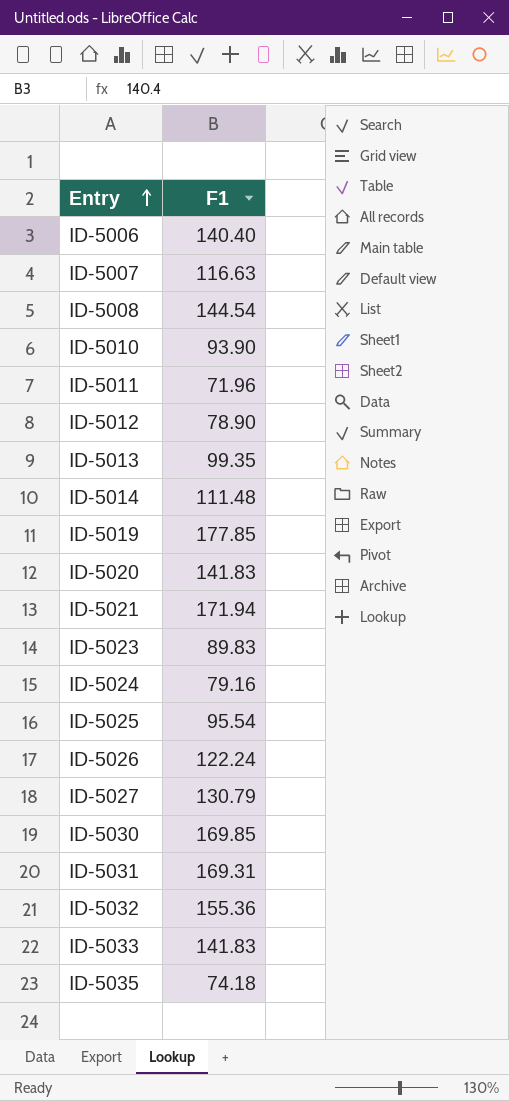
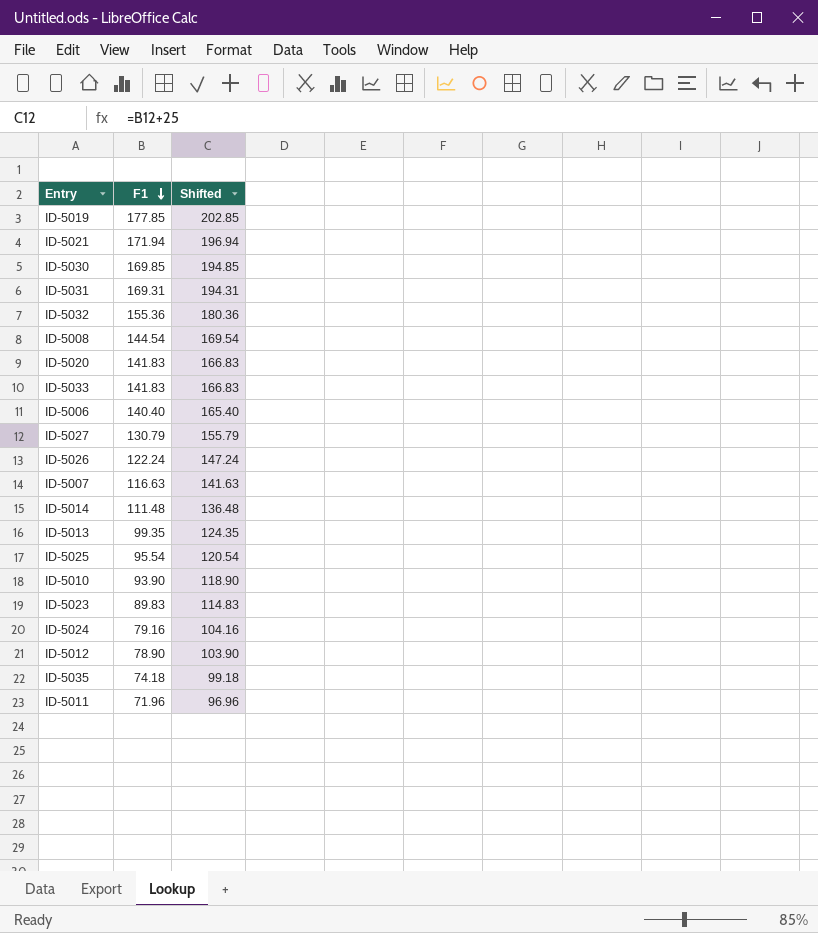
row order: Entry ascending -> F1 descending
column Shifted | formula: none -> [F1] + 25

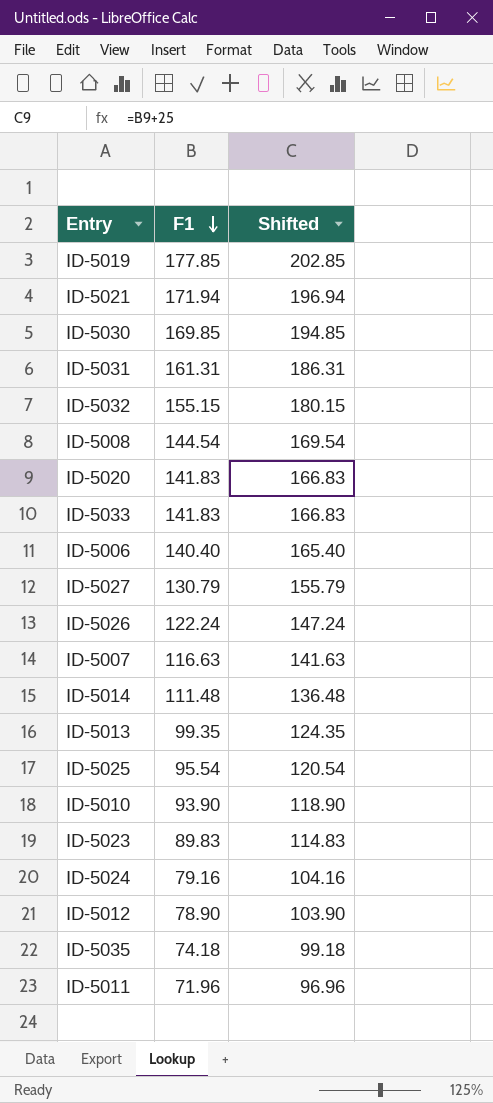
ID-5031 | F1: 169.31 -> 161.31
ID-5031 | Shifted: 194.31 -> 186.31
ID-5032 | F1: 155.36 -> 155.15
ID-5032 | Shifted: 180.36 -> 180.15

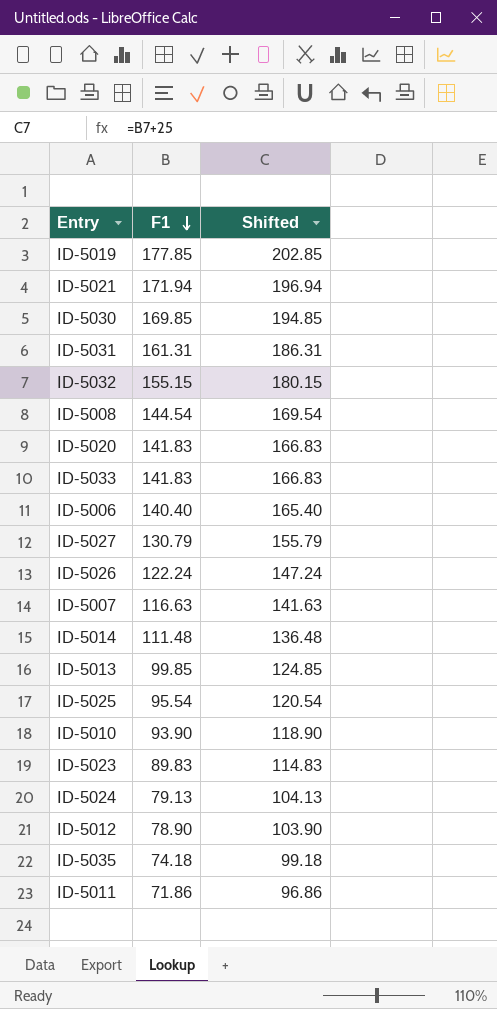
ID-5013 | F1: 99.35 -> 99.85
ID-5013 | Shifted: 124.35 -> 124.85
ID-5024 | F1: 79.16 -> 79.13
ID-5024 | Shifted: 104.16 -> 104.13
ID-5011 | F1: 71.96 -> 71.86
ID-5011 | Shifted: 96.96 -> 96.86

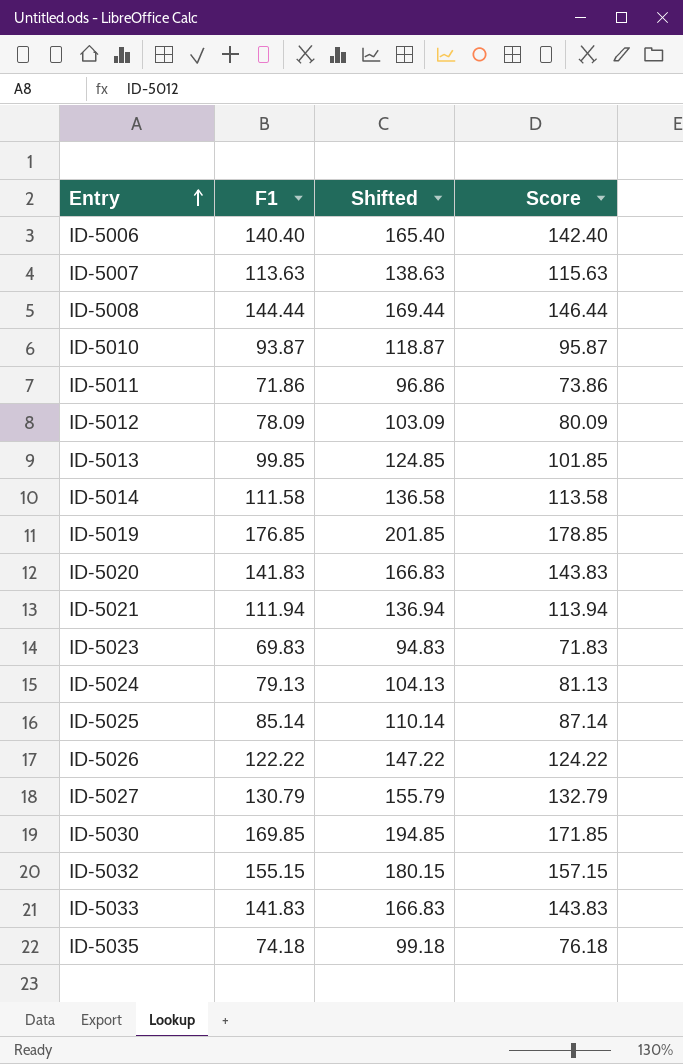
row order: F1 descending -> Entry ascending
column Score | formula: none -> [F1] + 2
row ID-5031: 161.31 | 186.31 -> none
ID-5007 | F1: 116.63 -> 113.63
ID-5007 | Shifted: 141.63 -> 138.63
ID-5008 | F1: 144.54 -> 144.44
ID-5008 | Shifted: 169.54 -> 169.44
ID-5010 | F1: 93.90 -> 93.87
ID-5010 | Shifted: 118.90 -> 118.87
ID-5012 | F1: 78.90 -> 78.09
ID-5012 | Shifted: 103.90 -> 103.09
ID-5014 | F1: 111.48 -> 111.58
ID-5014 | Shifted: 136.48 -> 136.58
ID-5019 | F1: 177.85 -> 176.85
ID-5019 | Shifted: 202.85 -> 201.85
ID-5021 | F1: 171.94 -> 111.94
ID-5021 | Shifted: 196.94 -> 136.94
ID-5023 | F1: 89.83 -> 69.83
ID-5023 | Shifted: 114.83 -> 94.83
ID-5025 | F1: 95.54 -> 85.14
ID-5025 | Shifted: 120.54 -> 110.14
ID-5026 | F1: 122.24 -> 122.22
ID-5026 | Shifted: 147.24 -> 147.22

